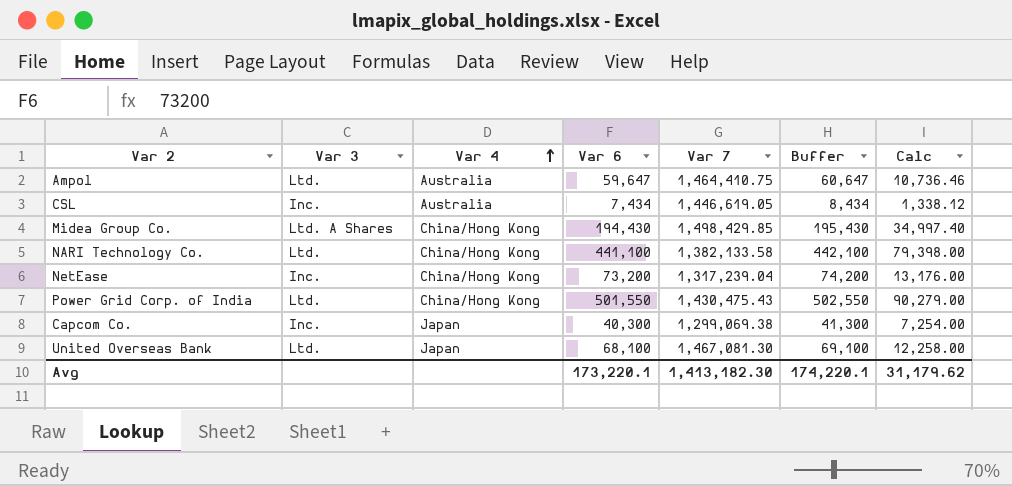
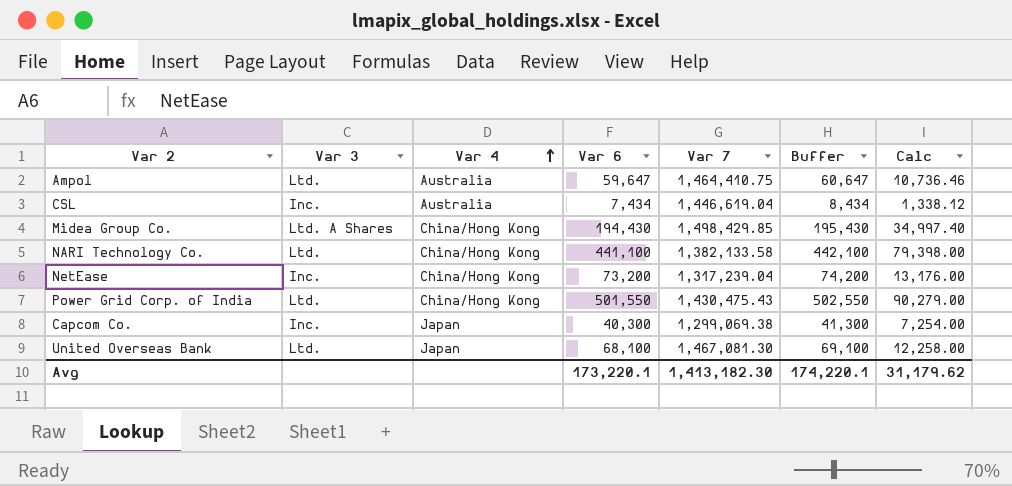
CSL | Var 7: 1,446,619.05 -> 1,446,619.04

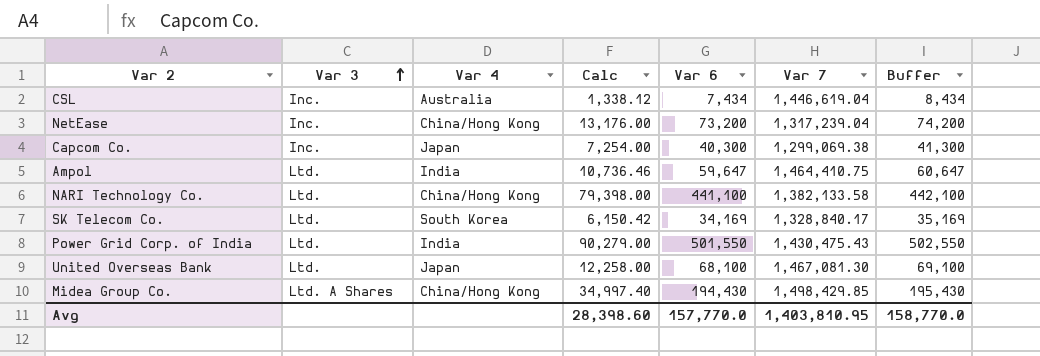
row order: Var 4 ascending -> Var 3 ascending
column Calc | position: 7 -> 4
Ampol | Var 4: Australia -> India
row SK Telecom Co.: none -> Ltd. | South Korea | 6,150.42 | 34,169 | 1,328,840.17 | 35,169
Power Grid Corp. of India | Var 4: China/Hong Kong -> India
Avg | Calc: 31,179.62 -> 28,398.60
Avg | Var 6: 173,220.1 -> 157,770.0
Avg | Var 7: 1,413,182.30 -> 1,403,810.95
Avg | Buffer: 174,220.1 -> 158,770.0

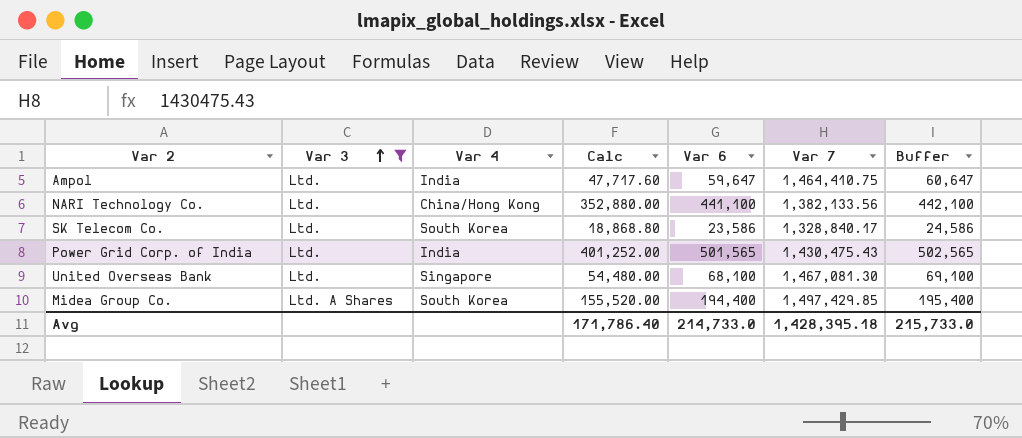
filter: none -> Var 3 != Inc.
column Calc | formula: [Var 6] * 0.18 -> [Var 6] * 0.8
NARI Technology Co. | Var 7: 1,382,133.58 -> 1,382,133.56
SK Telecom Co. | Var 6: 34,169 -> 23,586
SK Telecom Co. | Buffer: 35,169 -> 24,586
Power Grid Corp. of India | Var 6: 501,550 -> 501,565
Power Grid Corp. of India | Buffer: 502,550 -> 502,565
United Overseas Bank | Var 4: Japan -> Singapore
Midea Group Co. | Var 4: China/Hong Kong -> South Korea
Midea Group Co. | Var 6: 194,430 -> 194,400
Midea Group Co. | Var 7: 1,498,429.85 -> 1,497,429.85
Midea Group Co. | Buffer: 195,430 -> 195,400
Avg | Calc: 28,398.60 -> 171,786.40
Avg | Var 6: 157,770.0 -> 214,733.0
Avg | Var 7: 1,403,810.95 -> 1,428,395.18
Avg | Buffer: 158,770.0 -> 215,733.0

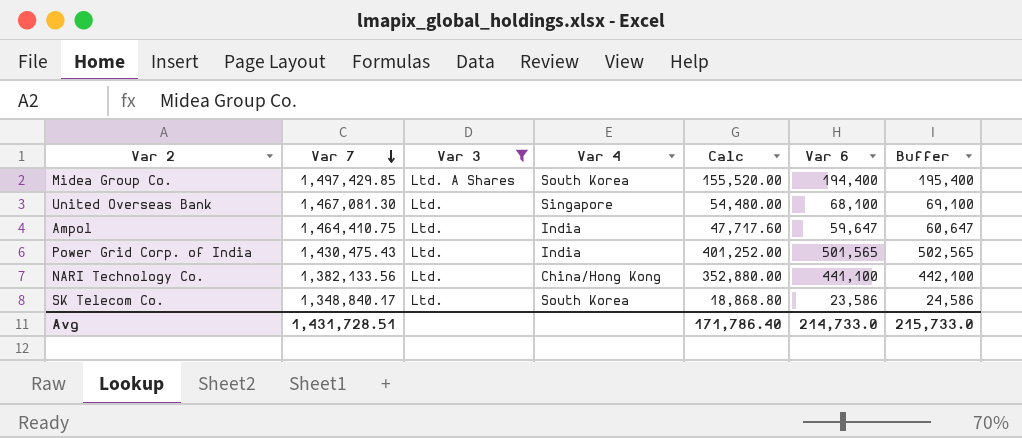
row order: Var 3 ascending -> Var 7 descending
column Var 7 | position: 6 -> 2
SK Telecom Co. | Var 7: 1,328,840.17 -> 1,348,840.17
Avg | Var 7: 1,428,395.18 -> 1,431,728.51

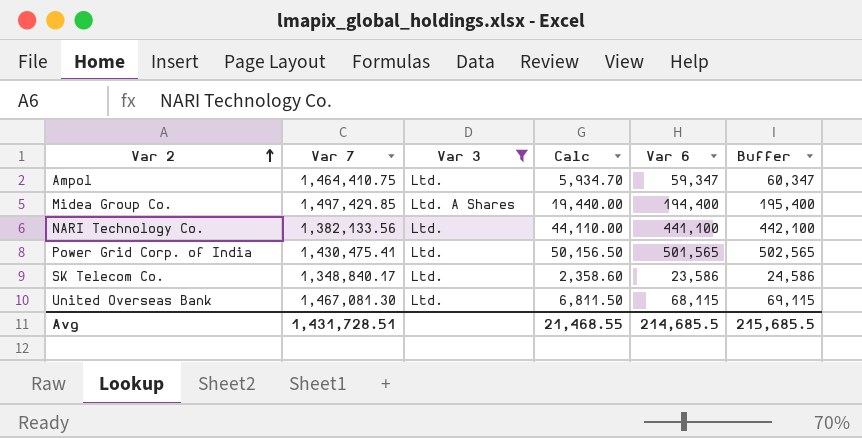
row order: Var 7 descending -> Var 2 ascending
column Var 4 | position: 4 -> none
column Calc | formula: [Var 6] * 0.8 -> [Var 6] * 0.1
Ampol | Var 6: 59,647 -> 59,347
Ampol | Buffer: 60,647 -> 60,347
Power Grid Corp. of India | Var 7: 1,430,475.43 -> 1,430,475.41
United Overseas Bank | Var 6: 68,100 -> 68,115
United Overseas Bank | Buffer: 69,100 -> 69,115
Avg | Calc: 171,786.40 -> 21,468.55
Avg | Var 6: 214,733.0 -> 214,685.5
Avg | Buffer: 215,733.0 -> 215,685.5

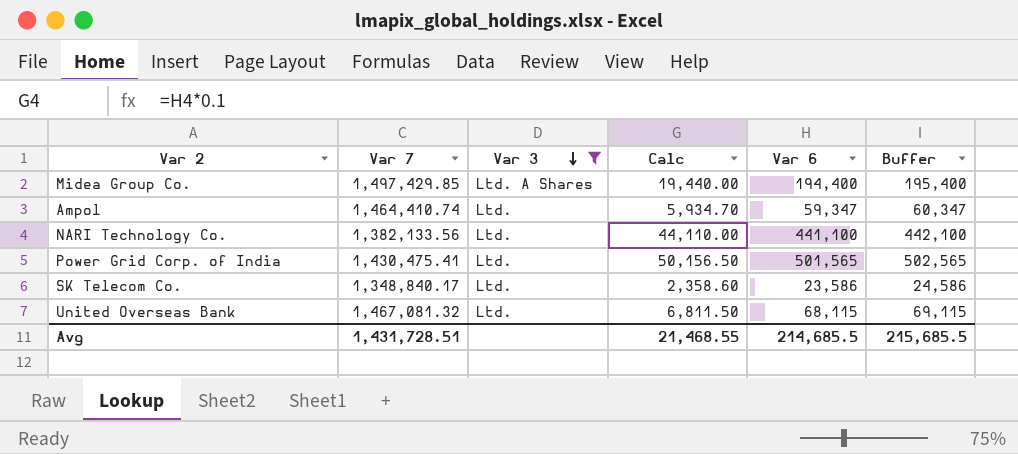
row order: Var 2 ascending -> Var 3 descending
Ampol | Var 7: 1,464,410.75 -> 1,464,410.74
United Overseas Bank | Var 7: 1,467,081.30 -> 1,467,081.32

